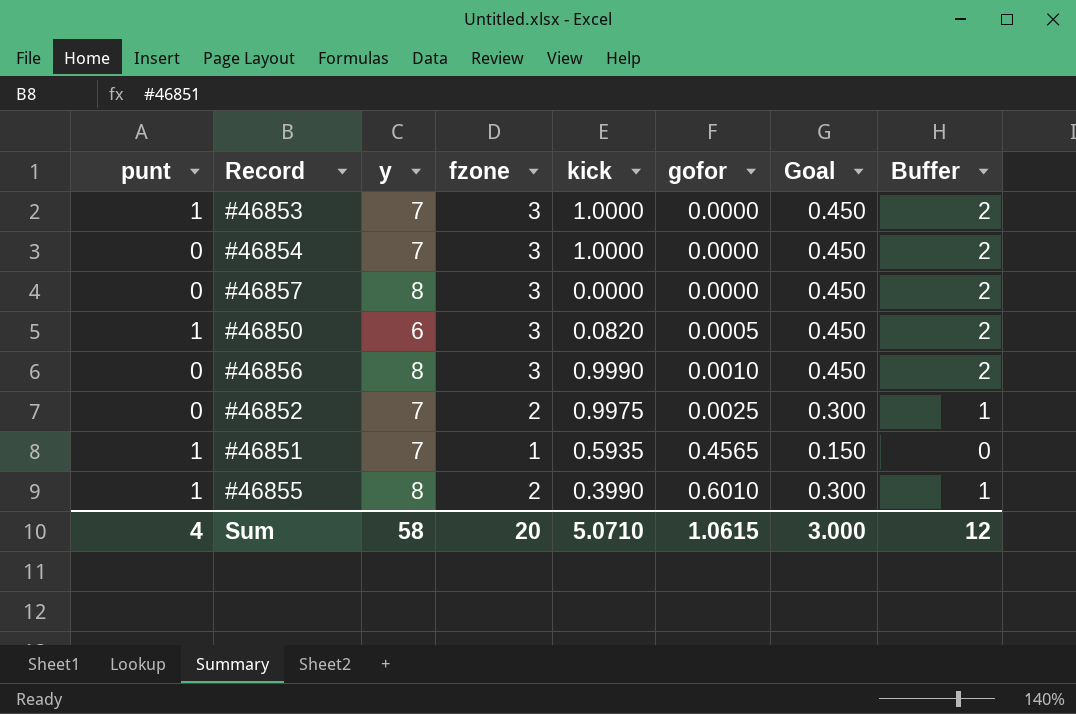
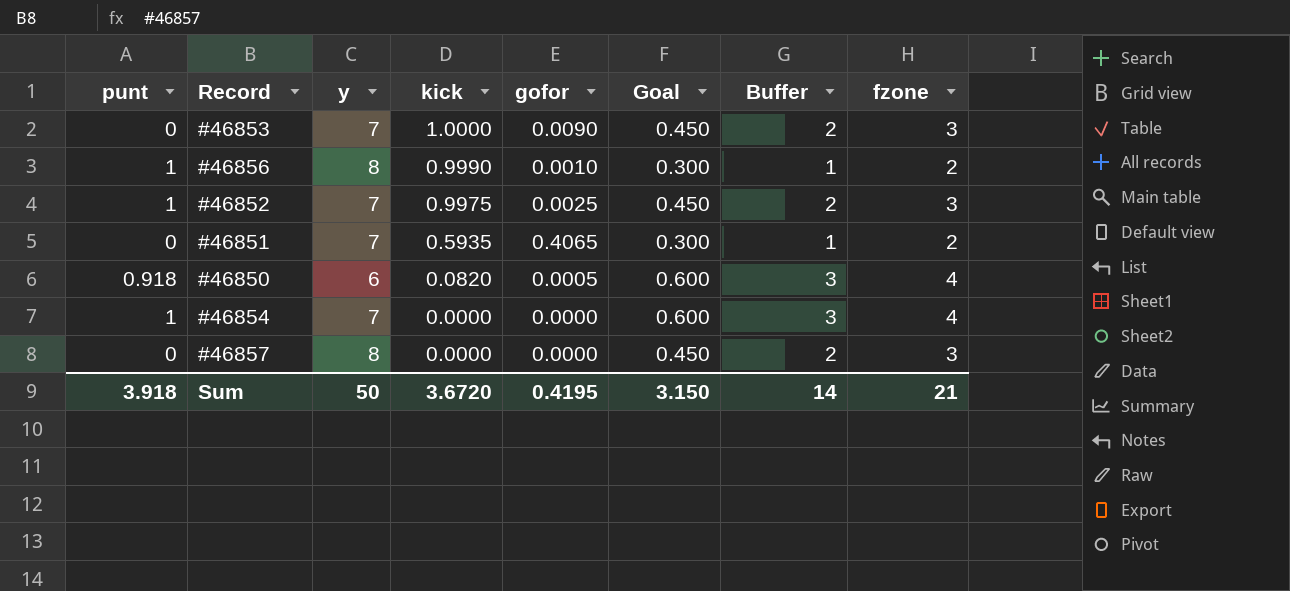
row order: gofor ascending -> kick descending
column fzone | position: 4 -> 8
row #46855: 1 | 8 | 2 | 0.3990 | 0.6010 | 0.300 | 1 -> none
#46853 | punt: 1 -> 0
#46853 | gofor: 0.0000 -> 0.0090
#46856 | punt: 0 -> 1
#46856 | Goal: 0.450 -> 0.300
#46856 | Buffer: 2 -> 1
#46856 | fzone: 3 -> 2
#46852 | punt: 0 -> 1
#46852 | Goal: 0.300 -> 0.450
#46852 | Buffer: 1 -> 2
#46852 | fzone: 2 -> 3
#46851 | punt: 1 -> 0
#46851 | gofor: 0.4565 -> 0.4065
#46851 | Goal: 0.150 -> 0.300
#46851 | Buffer: 0 -> 1
#46851 | fzone: 1 -> 2
#46850 | punt: 1 -> 0.918
#46850 | Goal: 0.450 -> 0.600
#46850 | Buffer: 2 -> 3
#46850 | fzone: 3 -> 4
#46854 | punt: 0 -> 1
#46854 | kick: 1.0000 -> 0.0000
#46854 | Goal: 0.450 -> 0.600
#46854 | Buffer: 2 -> 3
#46854 | fzone: 3 -> 4
Sum | punt: 4 -> 3.918
Sum | y: 58 -> 50
Sum | kick: 5.0710 -> 3.6720
Sum | gofor: 1.0615 -> 0.4195
Sum | Goal: 3.000 -> 3.150
Sum | Buffer: 12 -> 14
Sum | fzone: 20 -> 21

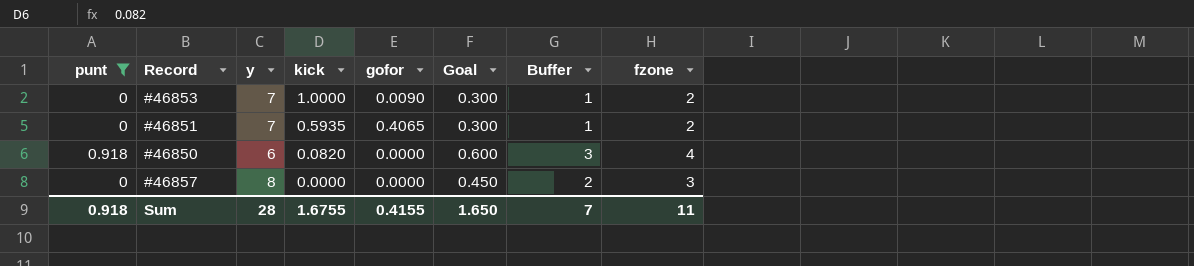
filter: none -> punt != 1
#46853 | Goal: 0.450 -> 0.300
#46853 | Buffer: 2 -> 1
#46853 | fzone: 3 -> 2
#46850 | gofor: 0.0005 -> 0.0000
Sum | punt: 3.918 -> 0.918
Sum | y: 50 -> 28
Sum | kick: 3.6720 -> 1.6755
Sum | gofor: 0.4195 -> 0.4155
Sum | Goal: 3.150 -> 1.650
Sum | Buffer: 14 -> 7
Sum | fzone: 21 -> 11

